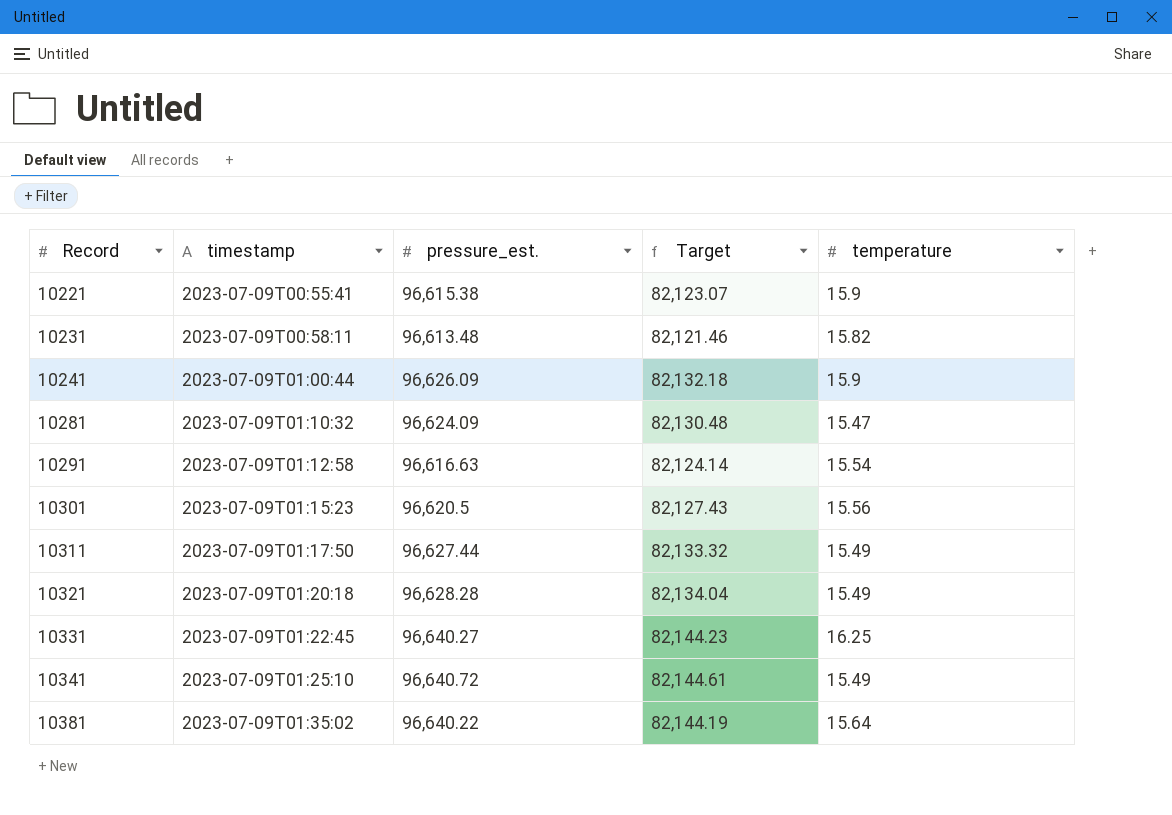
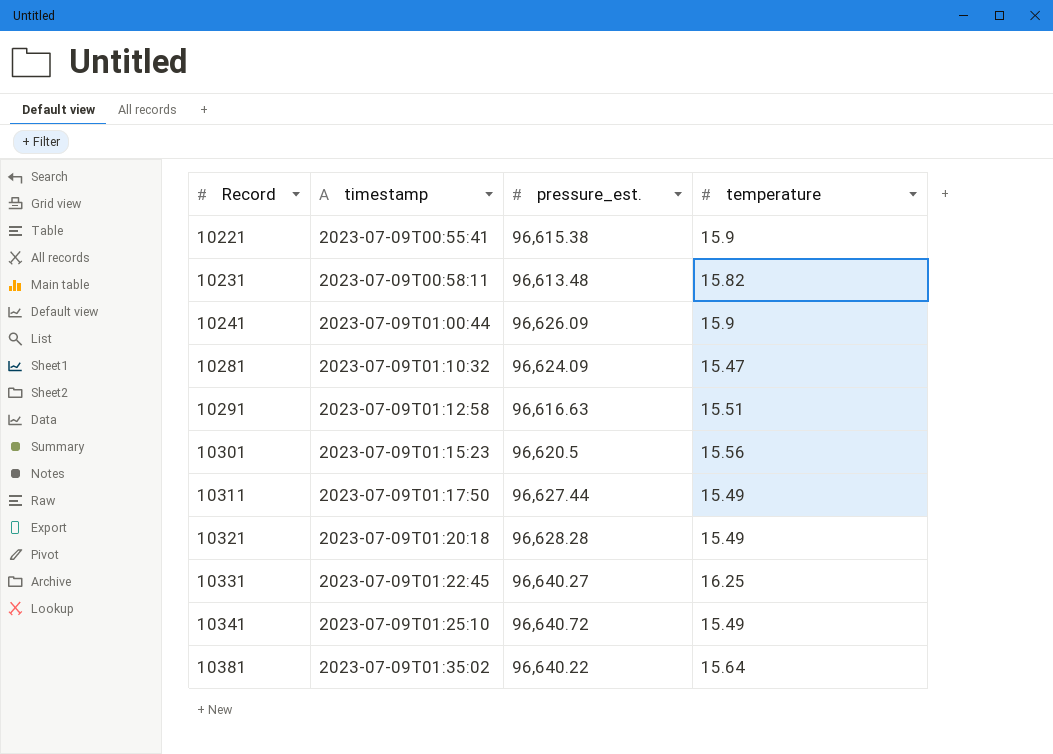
column Target | formula: [pressure_est.] * 0.85 -> none
10291 | temperature: 15.54 -> 15.51

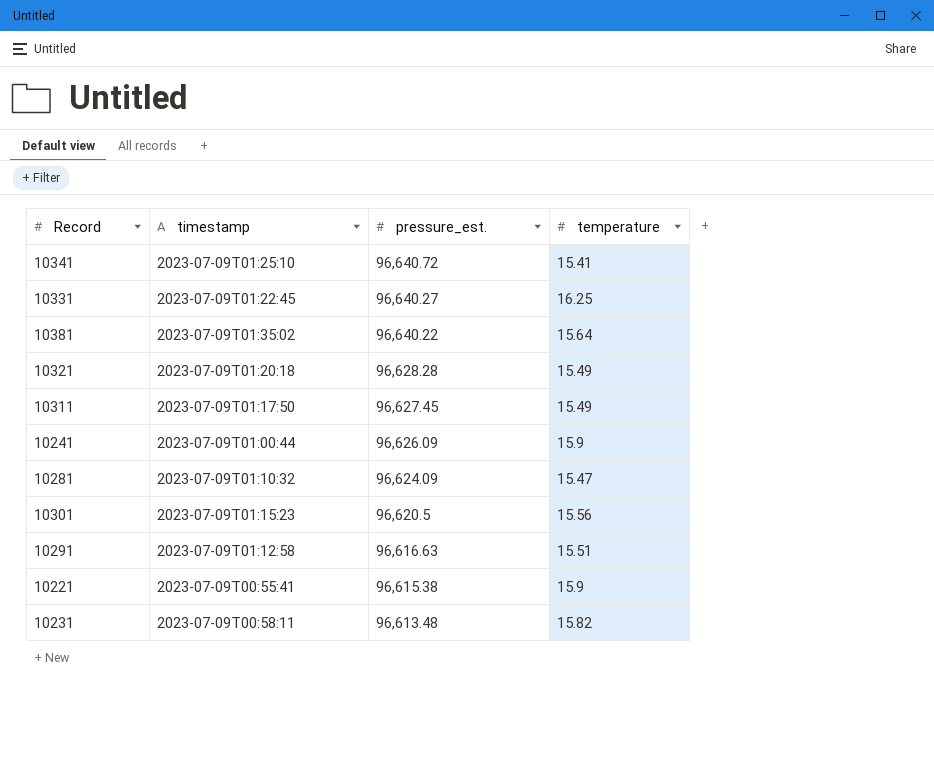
row order: Record ascending -> pressure_est. descending
10341 | temperature: 15.49 -> 15.41
10311 | pressure_est.: 96,627.44 -> 96,627.45

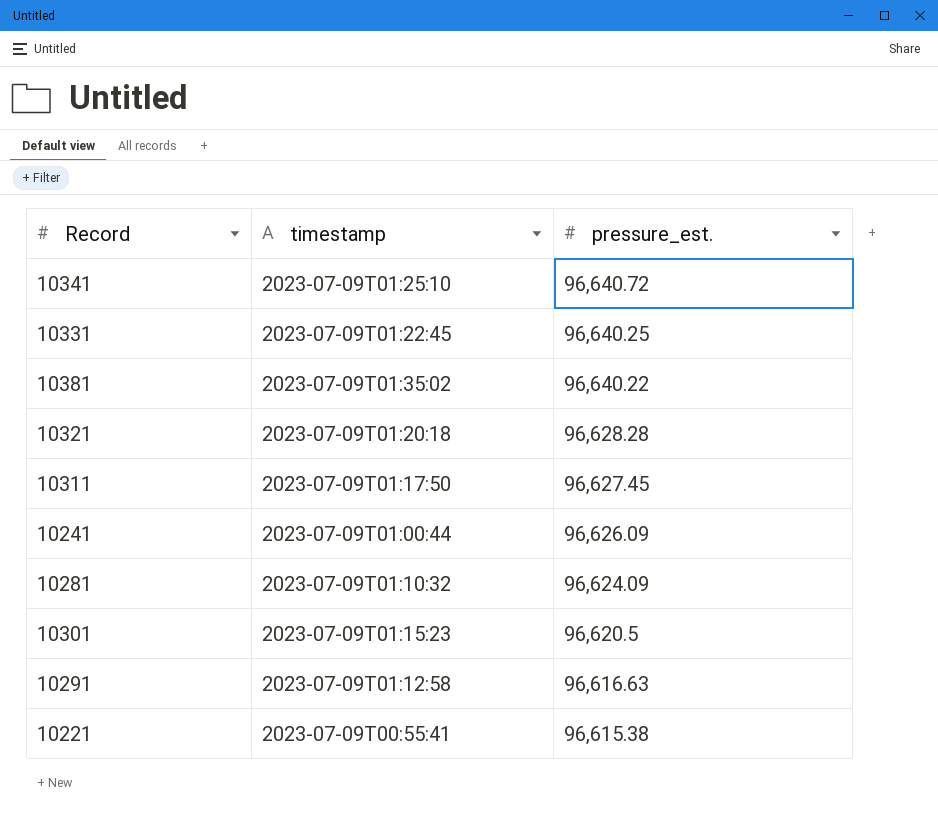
column temperature | position: 4 -> none
row 10231: 2023-07-09T00:58:11 | 96,613.48 | 15.82 -> none
10331 | pressure_est.: 96,640.27 -> 96,640.25

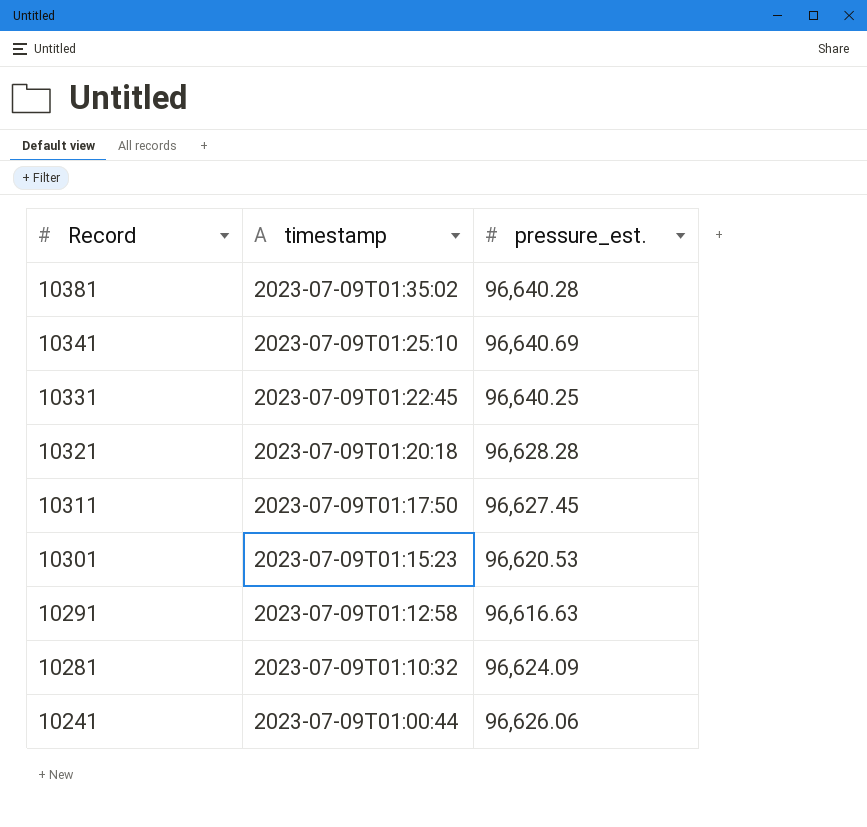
row order: pressure_est. descending -> Record descending
row 10221: 2023-07-09T00:55:41 | 96,615.38 -> none
10381 | pressure_est.: 96,640.22 -> 96,640.28
10341 | pressure_est.: 96,640.72 -> 96,640.69
10301 | pressure_est.: 96,620.5 -> 96,620.53
10241 | pressure_est.: 96,626.09 -> 96,626.06

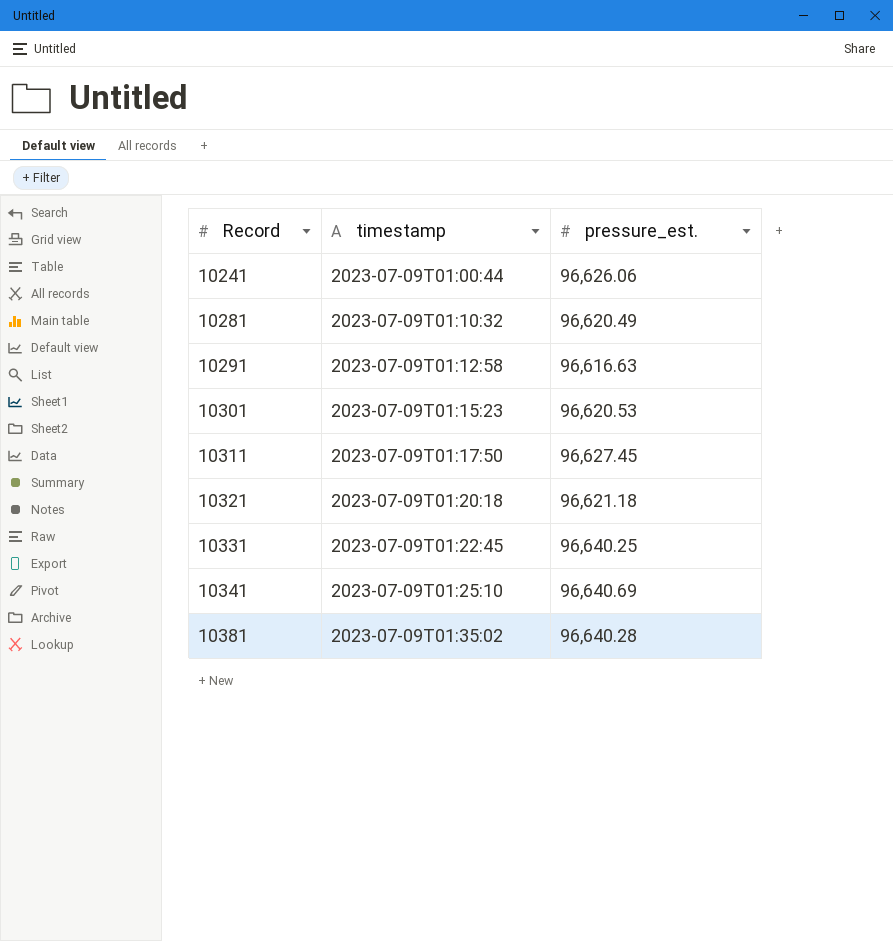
row order: Record descending -> Record ascending
10281 | pressure_est.: 96,624.09 -> 96,620.49
10321 | pressure_est.: 96,628.28 -> 96,621.18

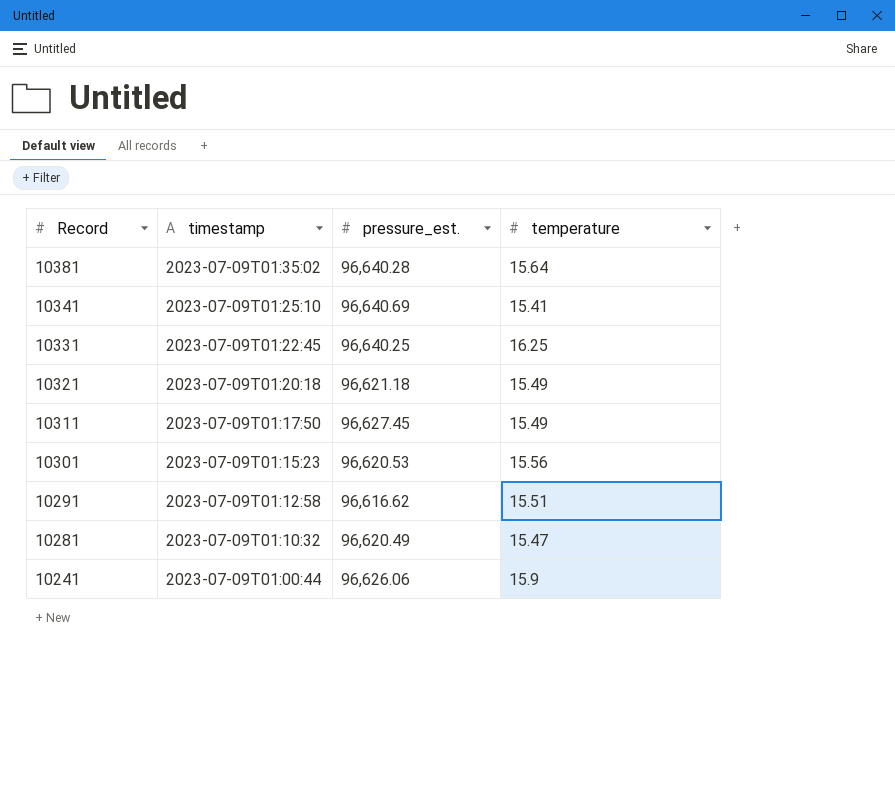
row order: Record ascending -> Record descending
column temperature | position: none -> 4
10291 | pressure_est.: 96,616.63 -> 96,616.62

